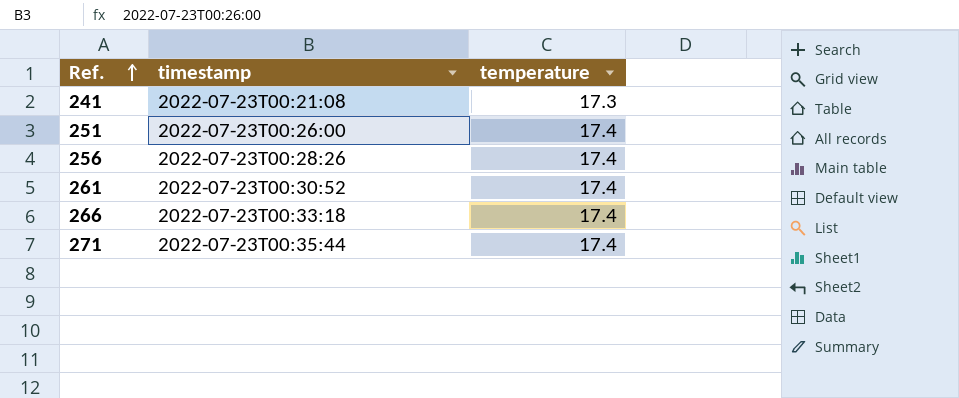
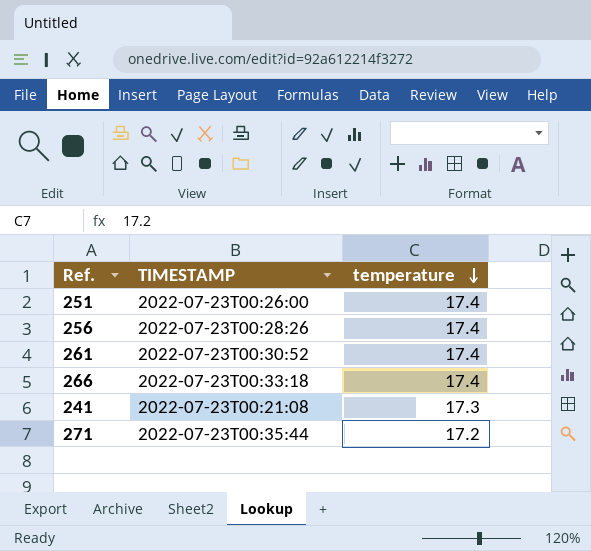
row order: Ref. ascending -> temperature descending
column name: timestamp -> TIMESTAMP
271 | temperature: 17.4 -> 17.2

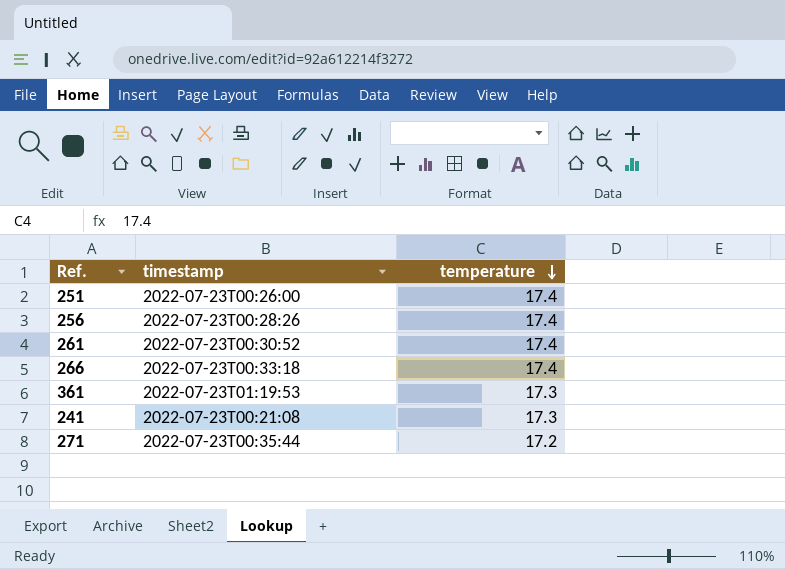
column name: TIMESTAMP -> timestamp
row 361: none -> 2022-07-23T01:19:53 | 17.3

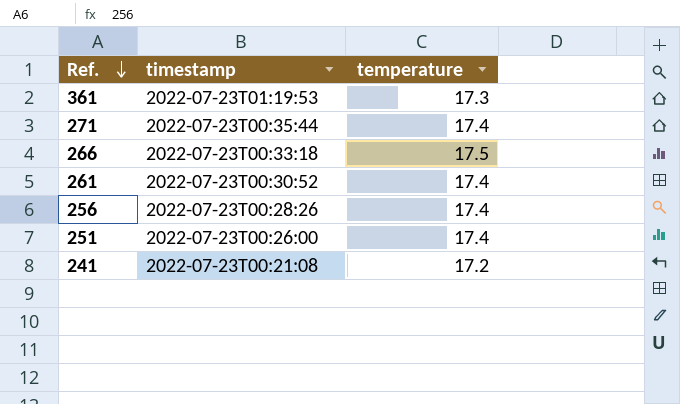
row order: temperature descending -> Ref. descending
271 | temperature: 17.2 -> 17.4
266 | temperature: 17.4 -> 17.5
241 | temperature: 17.3 -> 17.2

